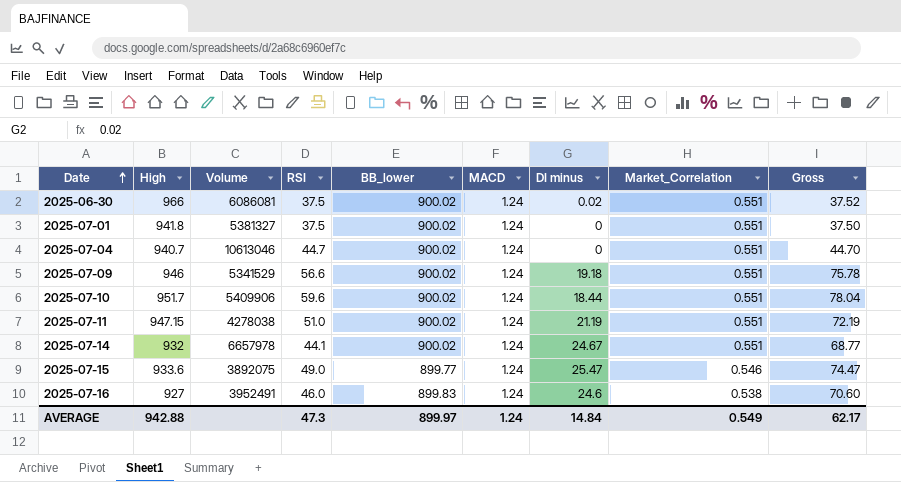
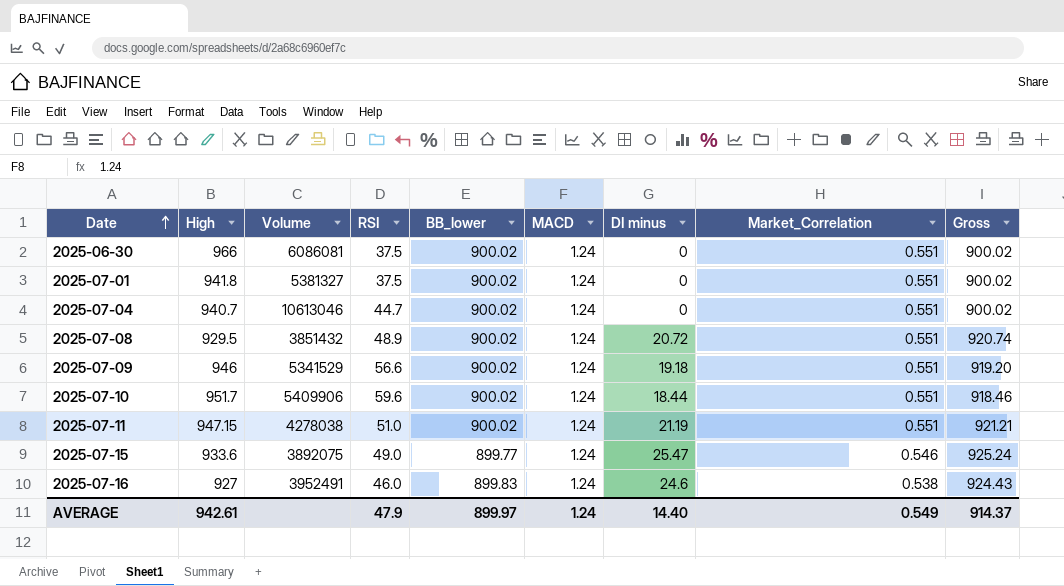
column Gross | formula: [RSI] + [DI minus] -> [BB_lower] + [DI minus]
row 2025-07-14: 932 | 6657978 | 44.1 | 900.02 | 1.24 | 24.67 | 0.551 | 68.77 -> none
2025-06-30 | DI minus: 0.02 -> 0
row 2025-07-08: none -> 929.5 | 3851432 | 48.9 | 900.02 | 1.24 | 20.72 | 0.551 | 920.74
AVERAGE | High: 942.88 -> 942.61
AVERAGE | RSI: 47.3 -> 47.9
AVERAGE | DI minus: 14.84 -> 14.40
AVERAGE | Gross: 62.17 -> 914.37

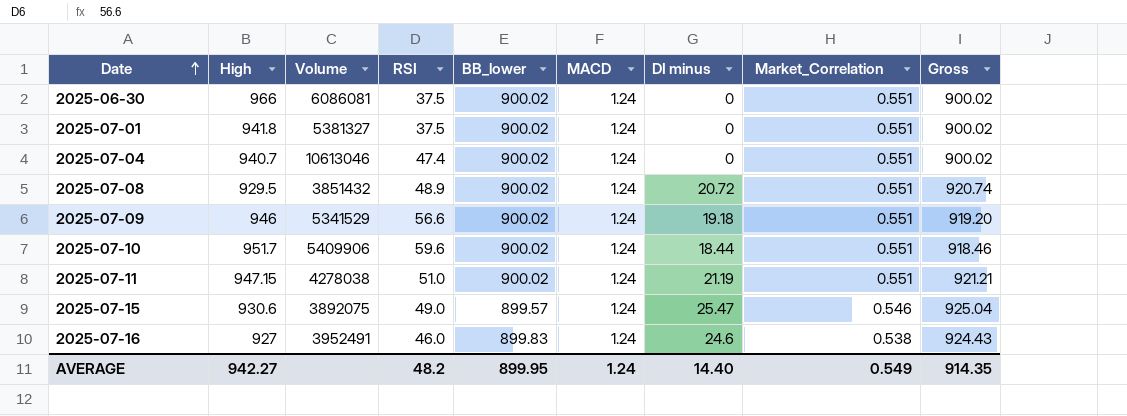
2025-07-04 | RSI: 44.7 -> 47.4
2025-07-15 | High: 933.6 -> 930.6
2025-07-15 | BB_lower: 899.77 -> 899.57
2025-07-15 | Gross: 925.24 -> 925.04
AVERAGE | High: 942.61 -> 942.27
AVERAGE | RSI: 47.9 -> 48.2
AVERAGE | BB_lower: 899.97 -> 899.95
AVERAGE | Gross: 914.37 -> 914.35

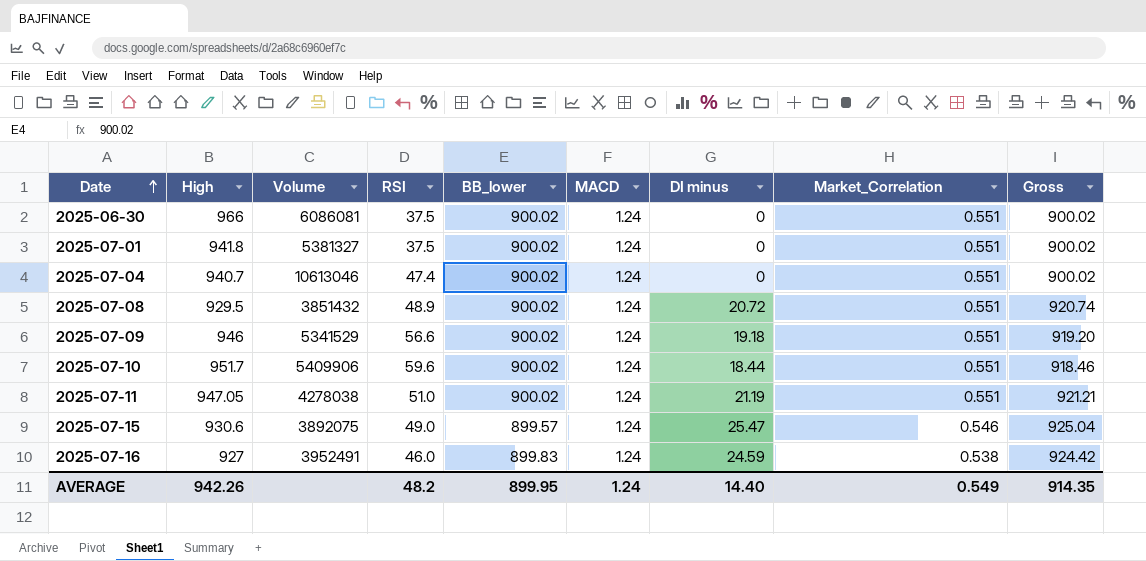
2025-07-11 | High: 947.15 -> 947.05
2025-07-16 | DI minus: 24.6 -> 24.59
2025-07-16 | Gross: 924.43 -> 924.42
AVERAGE | High: 942.27 -> 942.26

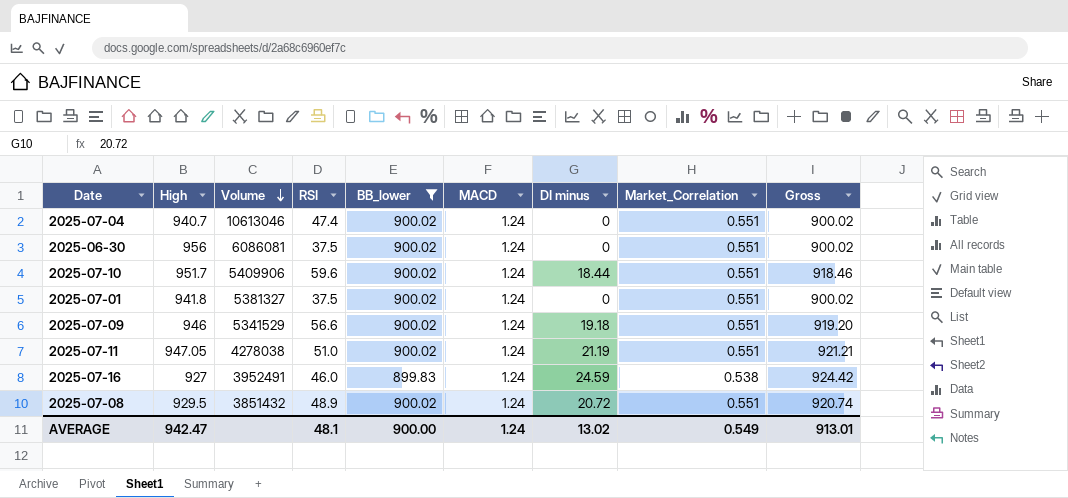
filter: none -> BB_lower != 899.57
row order: Date ascending -> Volume descending
2025-06-30 | High: 966 -> 956
AVERAGE | High: 942.26 -> 942.47
AVERAGE | RSI: 48.2 -> 48.1
AVERAGE | BB_lower: 899.95 -> 900.00
AVERAGE | DI minus: 14.40 -> 13.02
AVERAGE | Gross: 914.35 -> 913.01

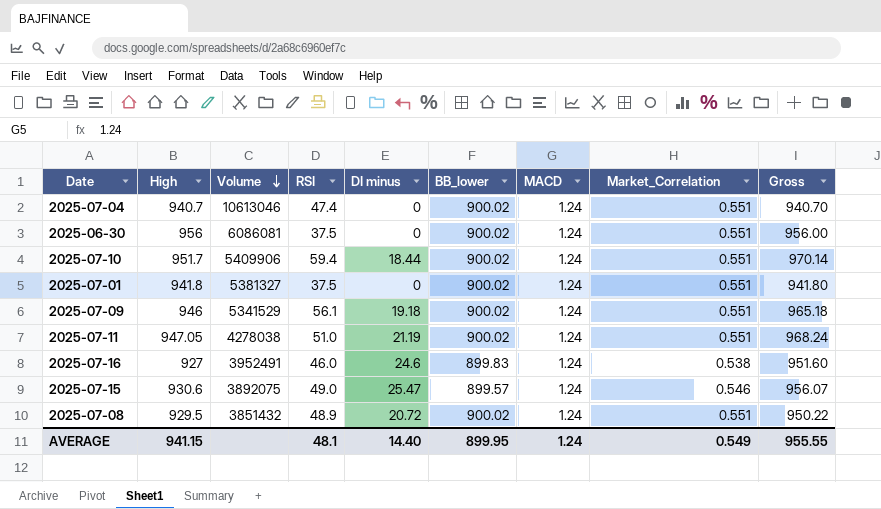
filter: BB_lower != 899.57 -> none
column DI minus | position: 7 -> 5
column Gross | formula: [BB_lower] + [DI minus] -> [High] + [DI minus]
2025-07-10 | RSI: 59.6 -> 59.4
2025-07-09 | RSI: 56.6 -> 56.1
2025-07-16 | DI minus: 24.59 -> 24.6
AVERAGE | High: 942.47 -> 941.15
AVERAGE | DI minus: 13.02 -> 14.40
AVERAGE | BB_lower: 900.00 -> 899.95
AVERAGE | Gross: 913.01 -> 955.55

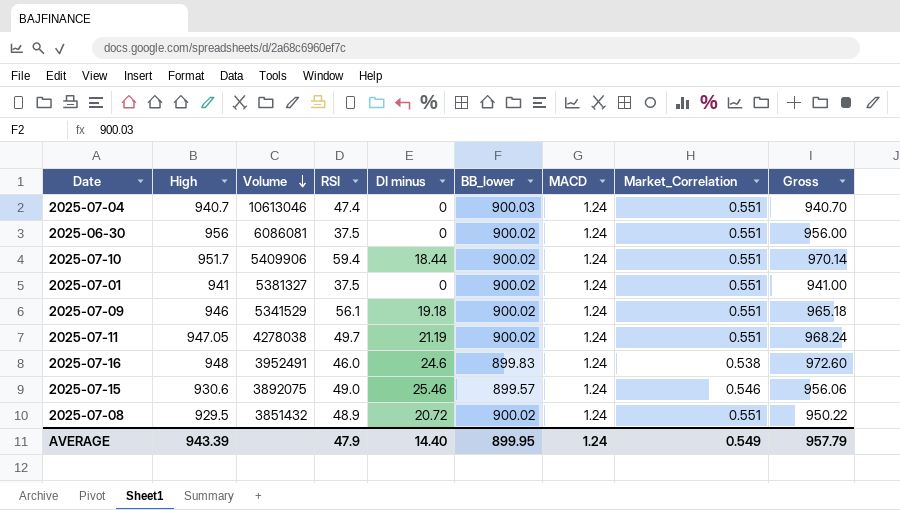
2025-07-04 | BB_lower: 900.02 -> 900.03
2025-07-01 | High: 941.8 -> 941
2025-07-01 | Gross: 941.80 -> 941.00
2025-07-11 | RSI: 51.0 -> 49.7
2025-07-16 | High: 927 -> 948
2025-07-16 | Gross: 951.60 -> 972.60
2025-07-15 | DI minus: 25.47 -> 25.46
2025-07-15 | Gross: 956.07 -> 956.06
AVERAGE | High: 941.15 -> 943.39
AVERAGE | RSI: 48.1 -> 47.9
AVERAGE | Gross: 955.55 -> 957.79

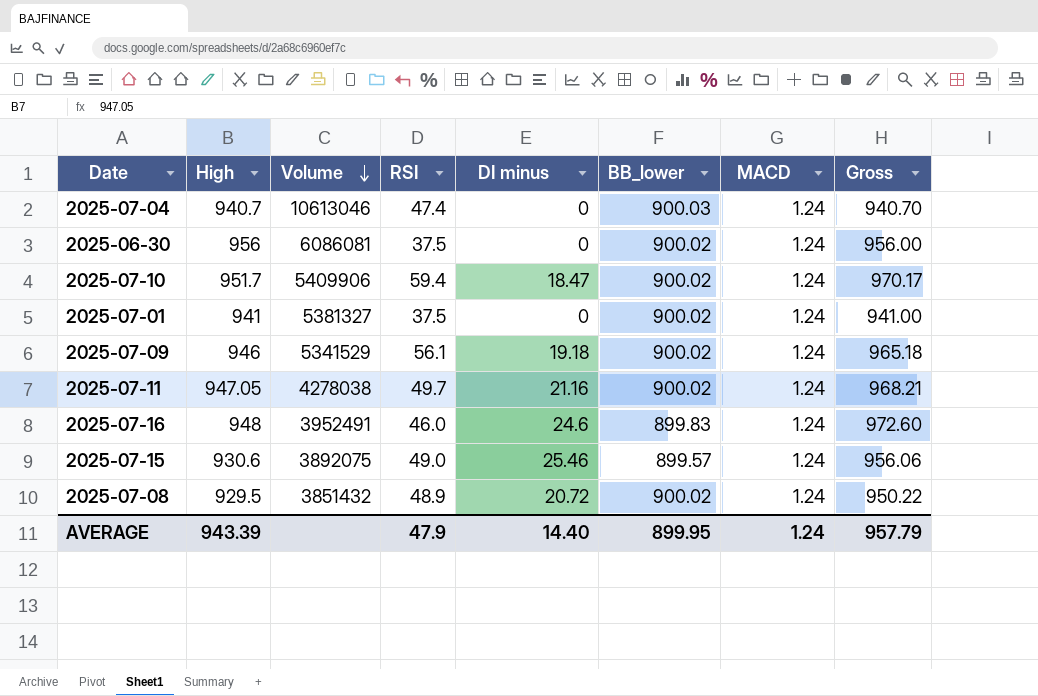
column Market_Correlation | position: 8 -> none
2025-07-10 | DI minus: 18.44 -> 18.47
2025-07-10 | Gross: 970.14 -> 970.17
2025-07-11 | DI minus: 21.19 -> 21.16
2025-07-11 | Gross: 968.24 -> 968.21

